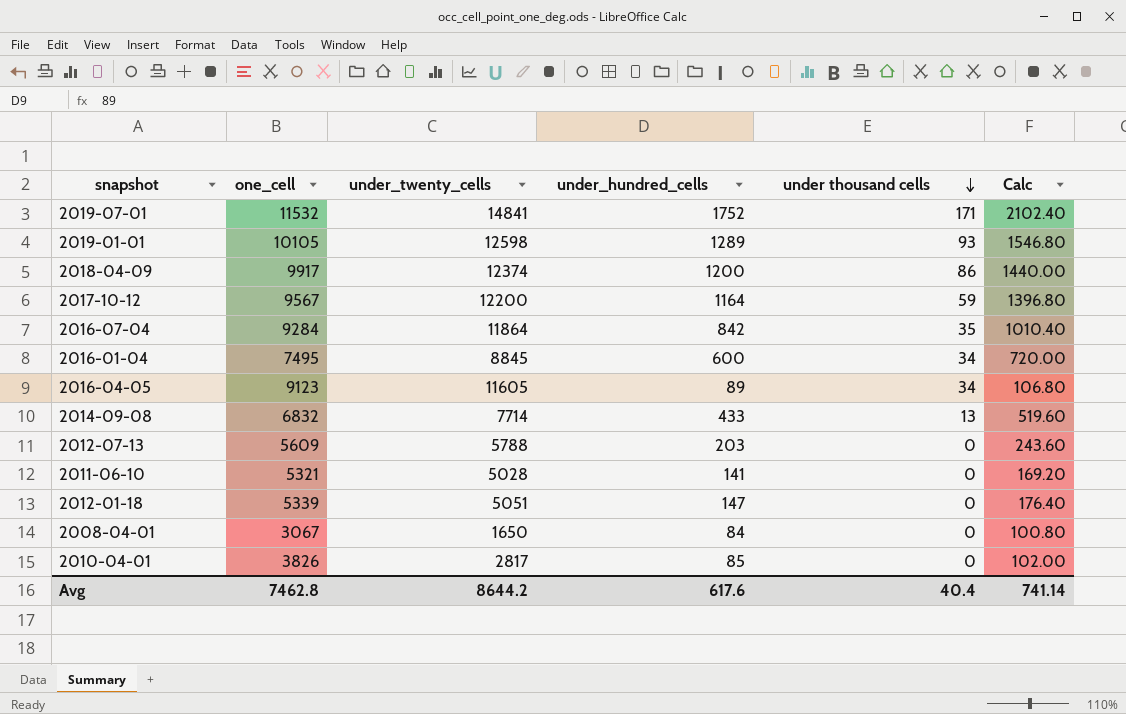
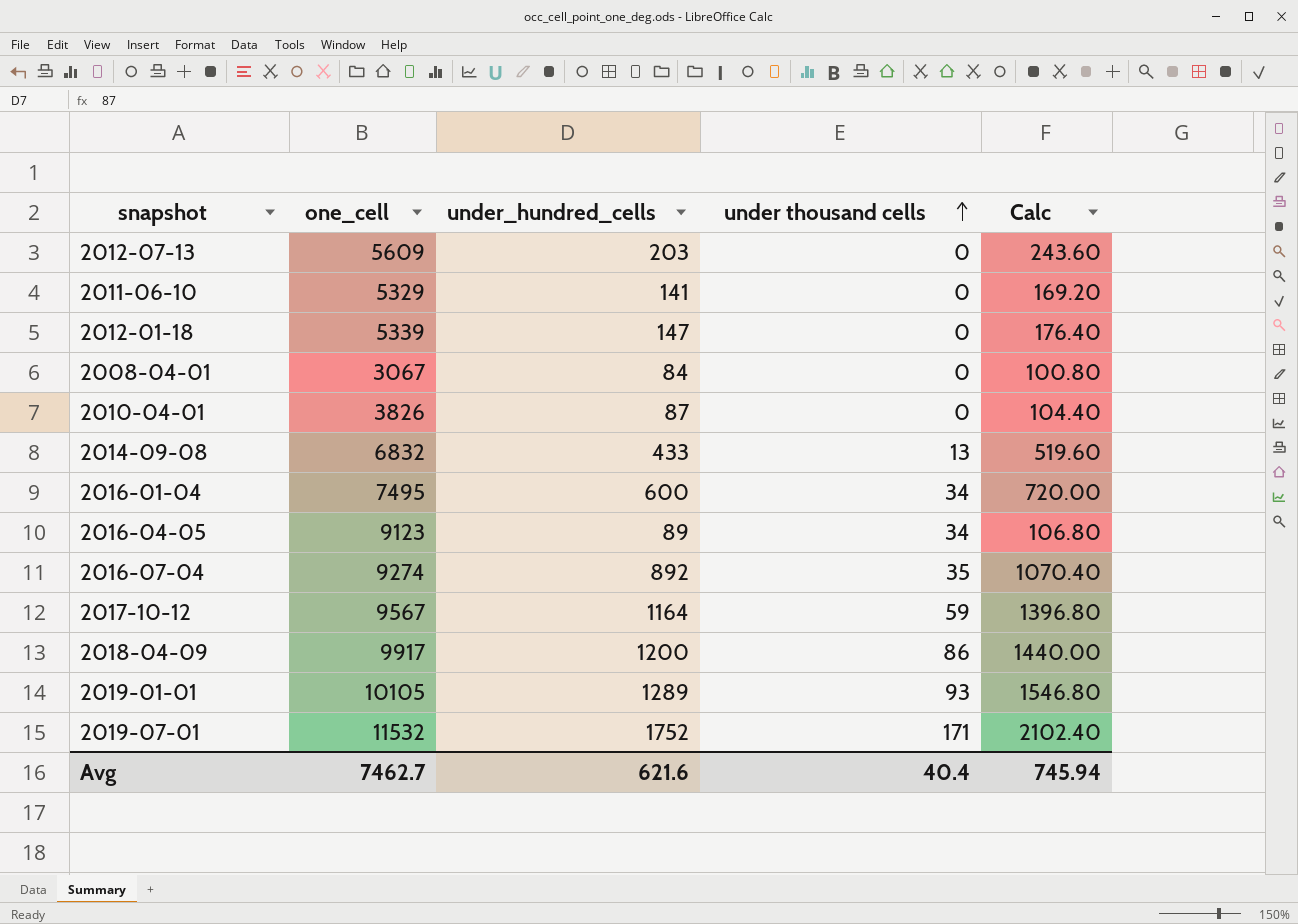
row order: under thousand cells descending -> under thousand cells ascending
column under_twenty_cells | position: 3 -> none
2011-06-10 | one_cell: 5321 -> 5329
2010-04-01 | under_hundred_cells: 85 -> 87
2010-04-01 | Calc: 102.00 -> 104.40
2016-07-04 | one_cell: 9284 -> 9274
2016-07-04 | under_hundred_cells: 842 -> 892
2016-07-04 | Calc: 1010.40 -> 1070.40
Avg | one_cell: 7462.8 -> 7462.7
Avg | under_hundred_cells: 617.6 -> 621.6
Avg | Calc: 741.14 -> 745.94

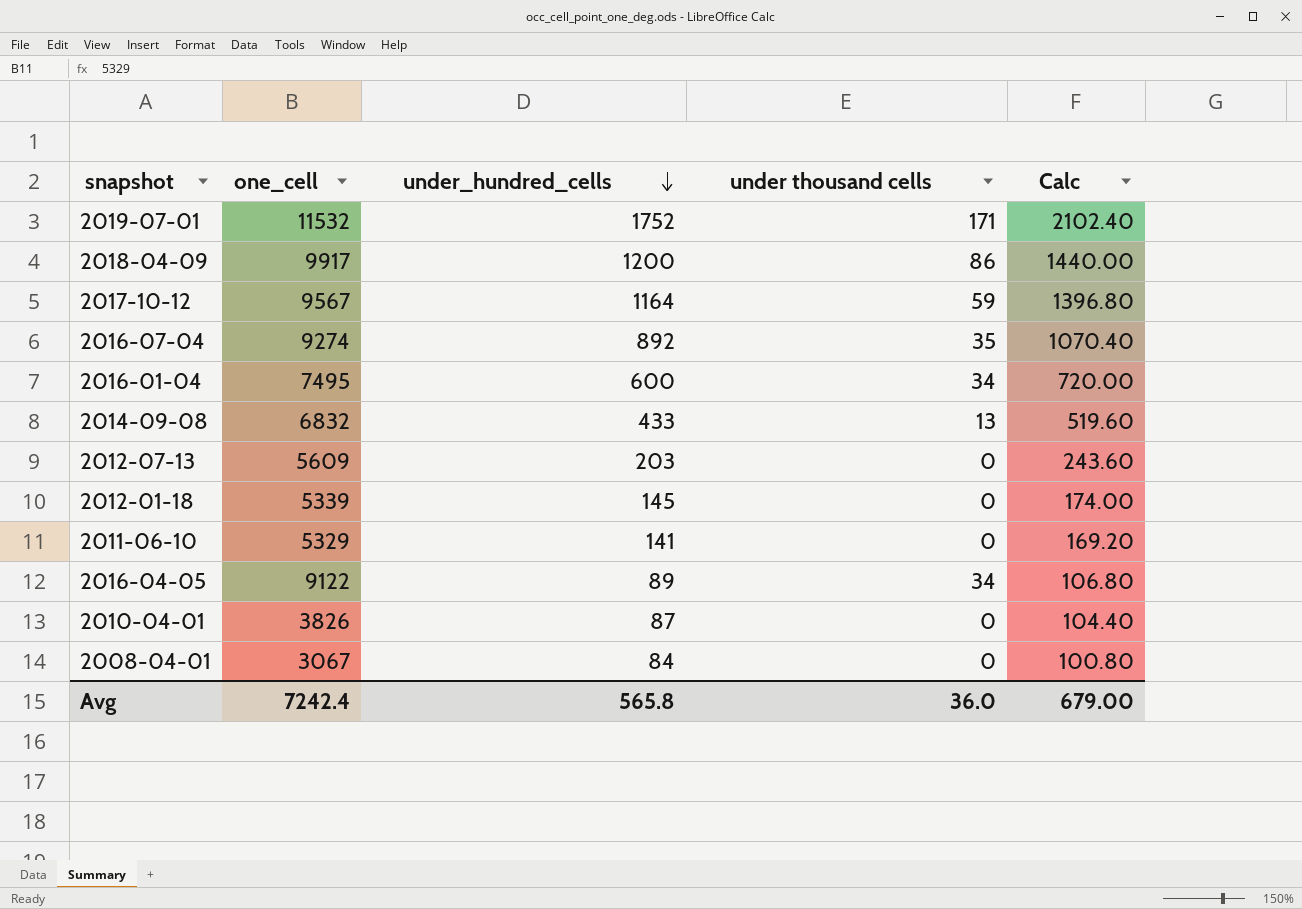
row order: under thousand cells ascending -> under_hundred_cells descending
row 2019-01-01: 10105 | 1289 | 93 | 1546.80 -> none
2012-01-18 | under_hundred_cells: 147 -> 145
2012-01-18 | Calc: 176.40 -> 174.00
2016-04-05 | one_cell: 9123 -> 9122
Avg | one_cell: 7462.7 -> 7242.4
Avg | under_hundred_cells: 621.6 -> 565.8
Avg | under thousand cells: 40.4 -> 36.0
Avg | Calc: 745.94 -> 679.00

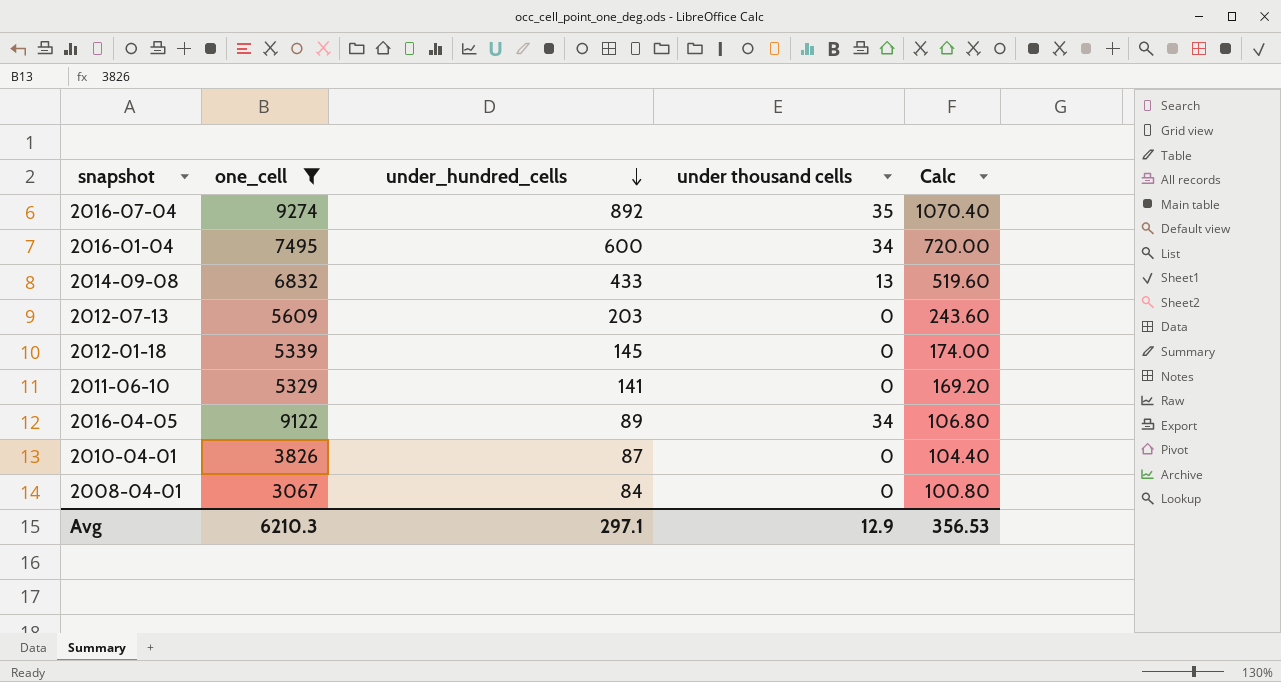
filter: none -> one_cell <= 9274
Avg | one_cell: 7242.4 -> 6210.3
Avg | under_hundred_cells: 565.8 -> 297.1
Avg | under thousand cells: 36.0 -> 12.9
Avg | Calc: 679.00 -> 356.53

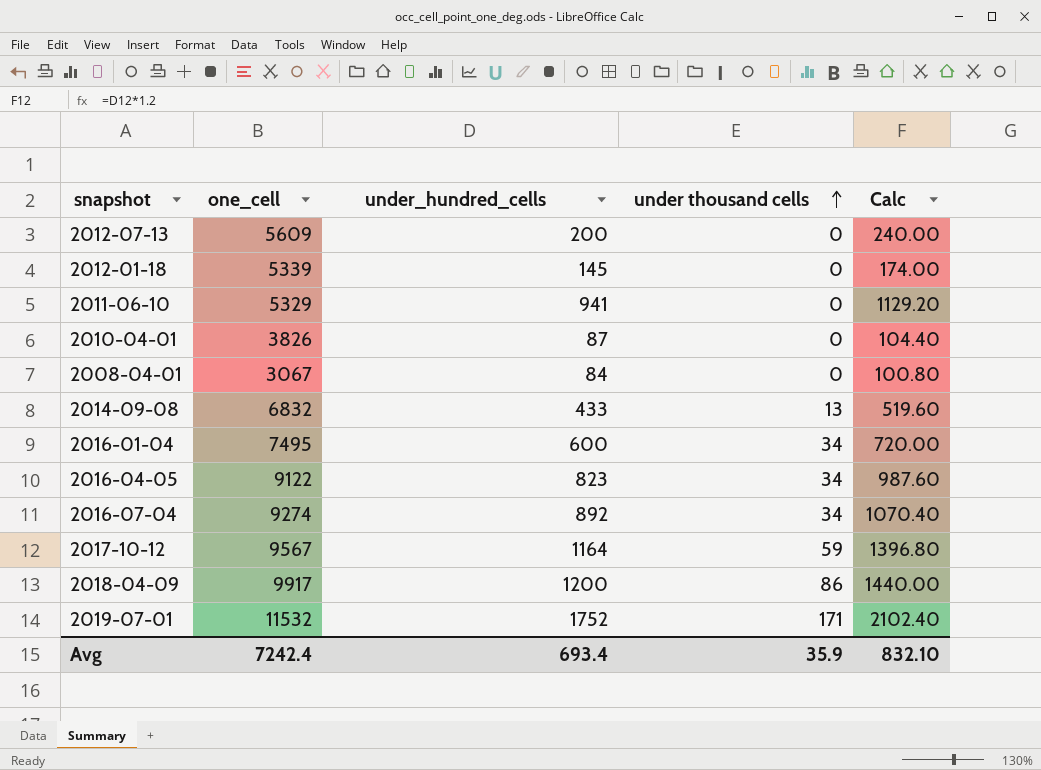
filter: one_cell <= 9274 -> none
row order: under_hundred_cells descending -> under thousand cells ascending
2012-07-13 | under_hundred_cells: 203 -> 200
2012-07-13 | Calc: 243.60 -> 240.00
2011-06-10 | under_hundred_cells: 141 -> 941
2011-06-10 | Calc: 169.20 -> 1129.20
2016-04-05 | under_hundred_cells: 89 -> 823
2016-04-05 | Calc: 106.80 -> 987.60
2016-07-04 | under thousand cells: 35 -> 34
Avg | one_cell: 6210.3 -> 7242.4
Avg | under_hundred_cells: 297.1 -> 693.4
Avg | under thousand cells: 12.9 -> 35.9
Avg | Calc: 356.53 -> 832.10

